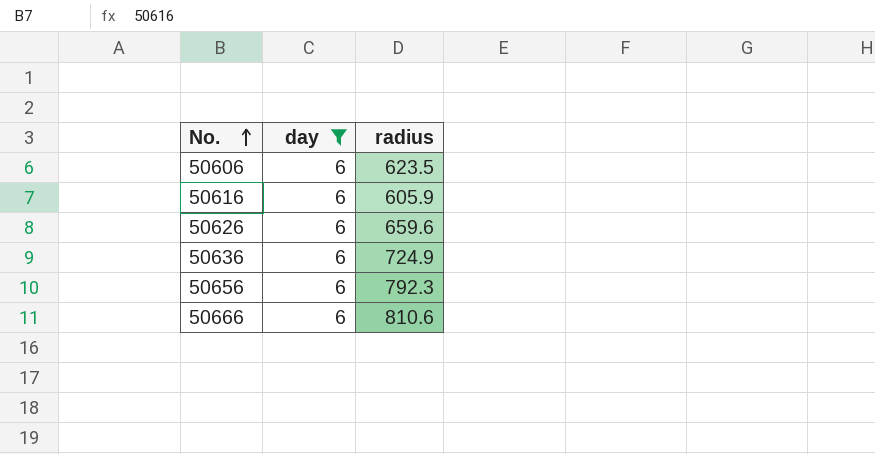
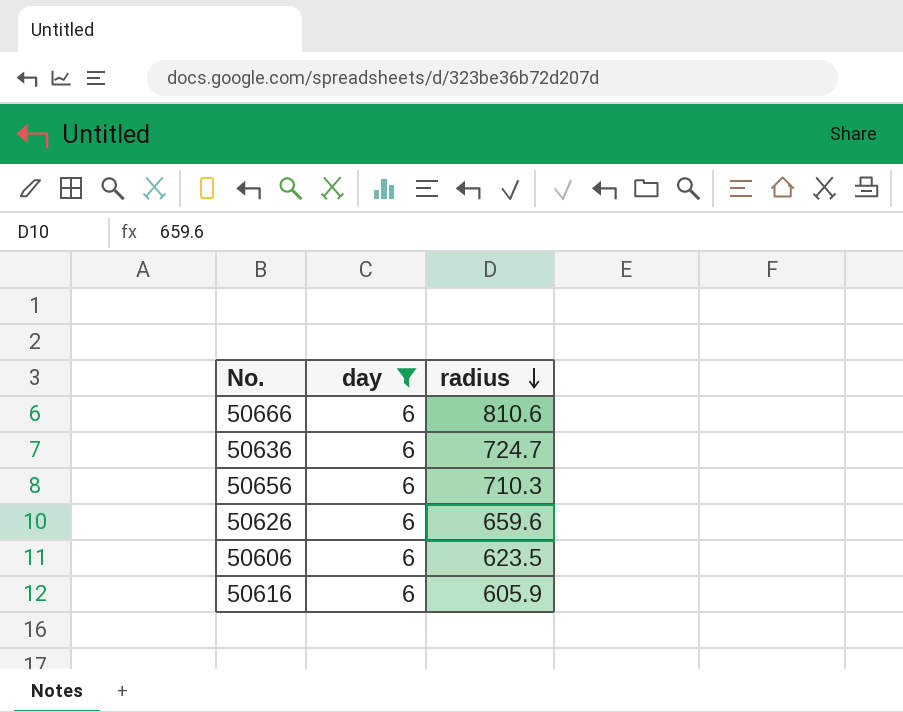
row order: No. ascending -> radius descending
50636 | radius: 724.9 -> 724.7
50656 | radius: 792.3 -> 710.3

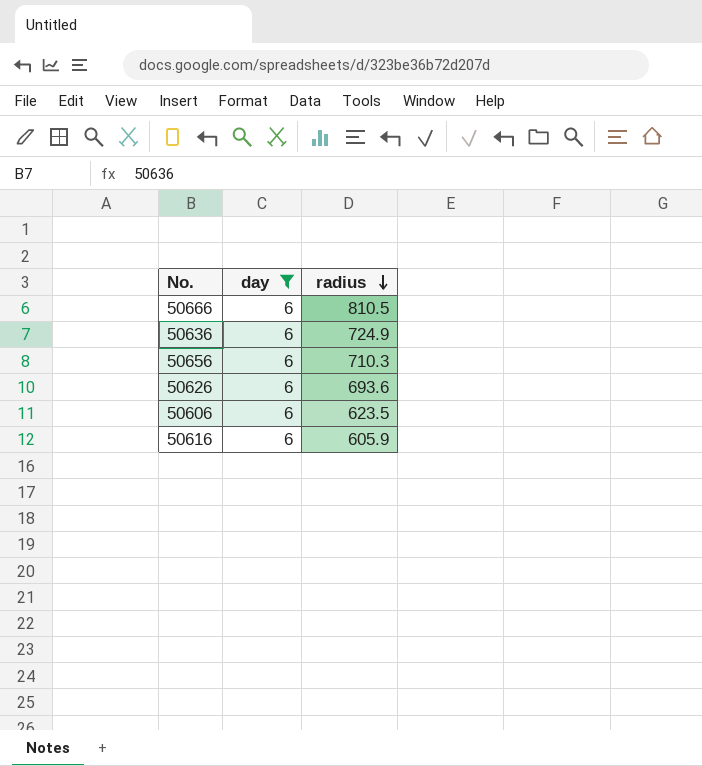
50666 | radius: 810.6 -> 810.5
50636 | radius: 724.7 -> 724.9
50626 | radius: 659.6 -> 693.6

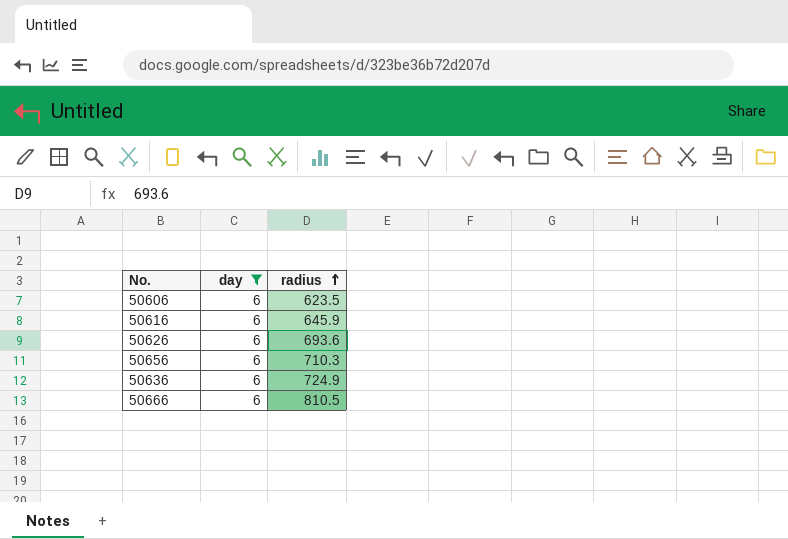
row order: radius descending -> radius ascending
50616 | radius: 605.9 -> 645.9

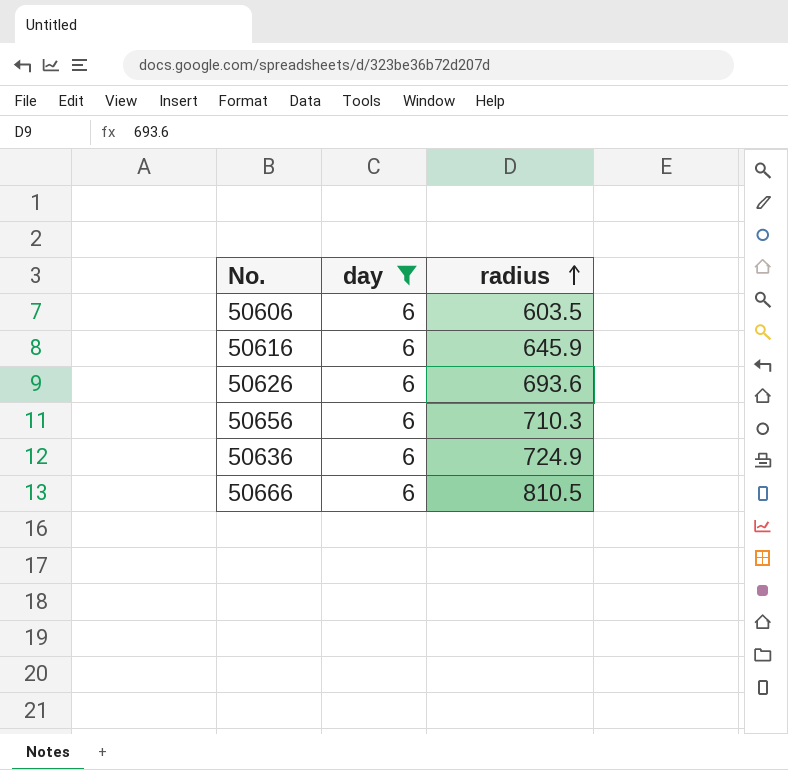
50606 | radius: 623.5 -> 603.5

